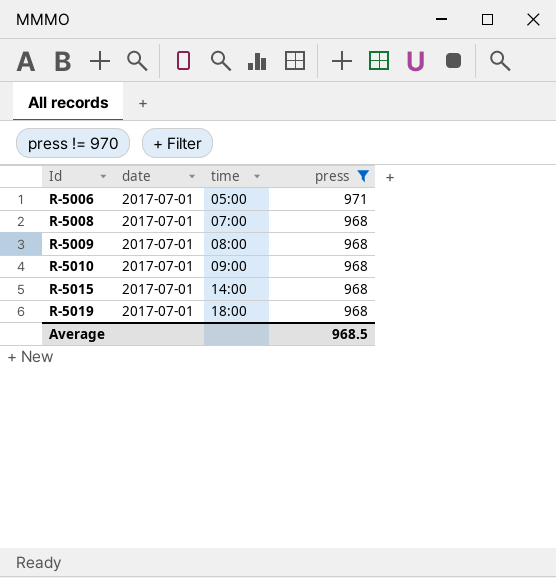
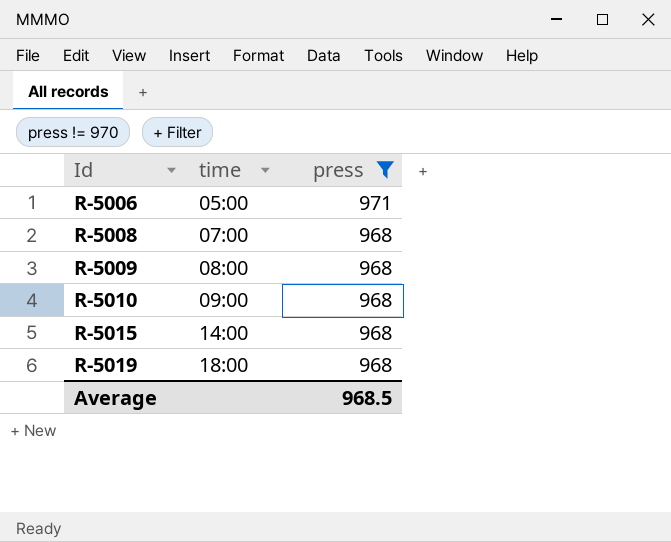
column date | position: 2 -> none

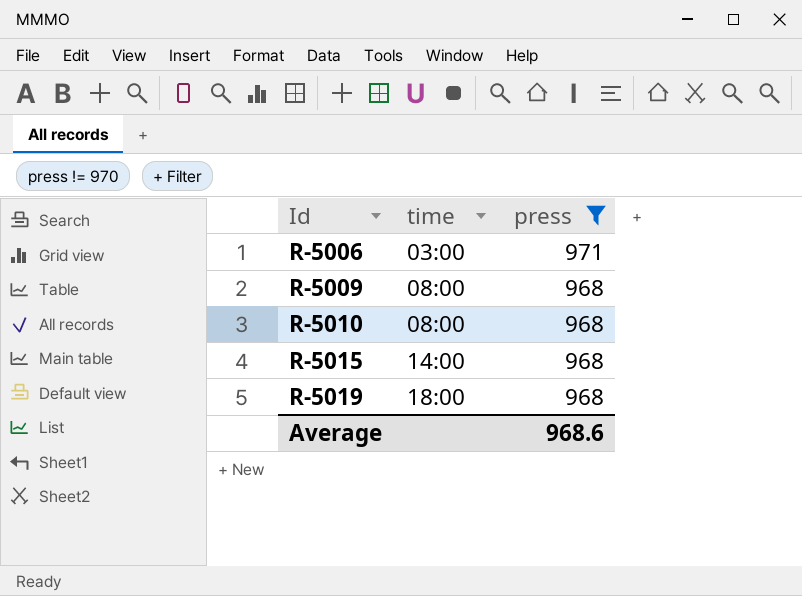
row R-5008: 07:00 | 968 -> none
R-5006 | time: 05:00 -> 03:00
R-5010 | time: 09:00 -> 08:00
Average | press: 968.5 -> 968.6

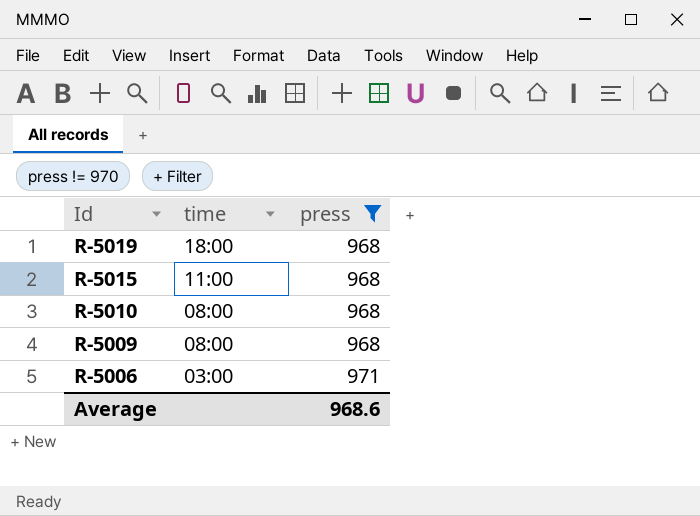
row order: Id ascending -> Id descending
R-5015 | time: 14:00 -> 11:00

